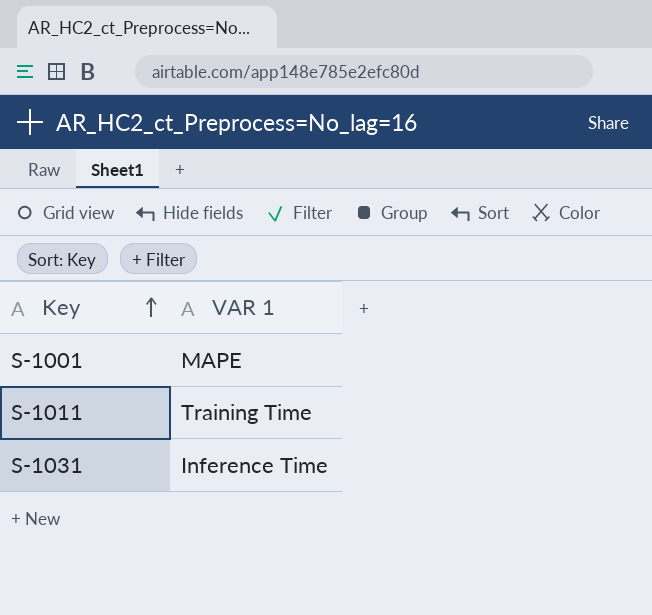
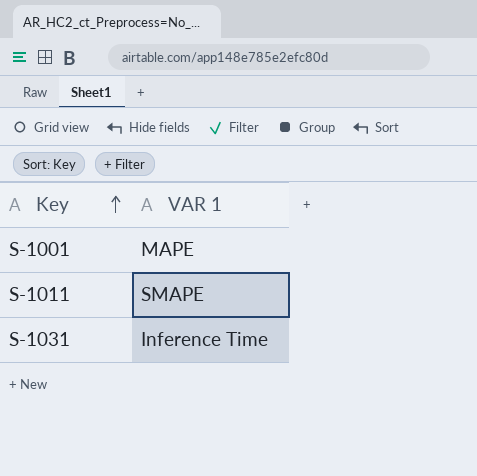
S-1011 | VAR 1: Training Time -> SMAPE

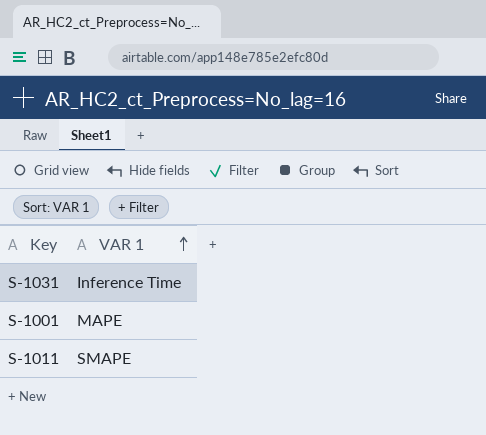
row order: Key ascending -> VAR 1 ascending

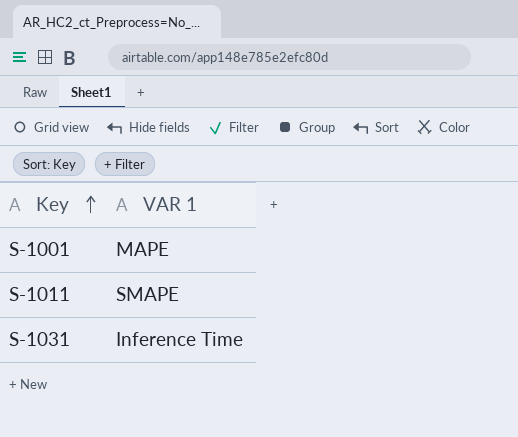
row order: VAR 1 ascending -> Key ascending

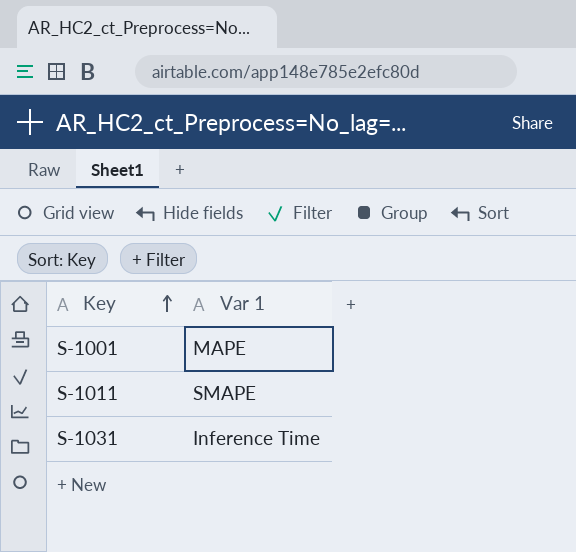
column name: VAR 1 -> Var 1

